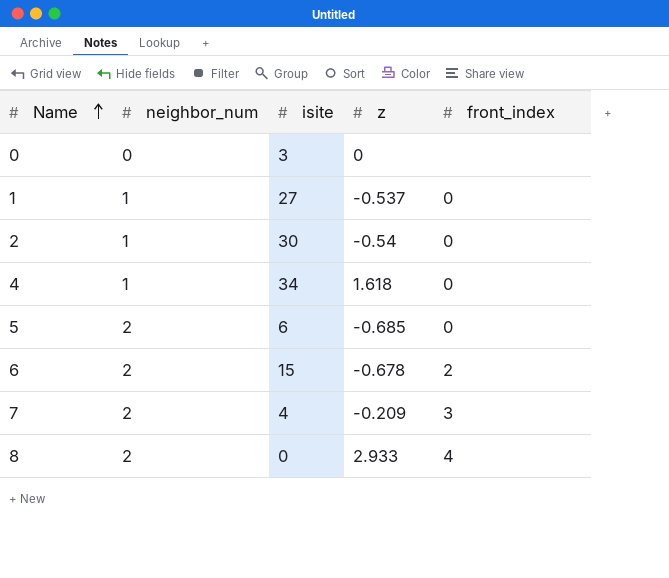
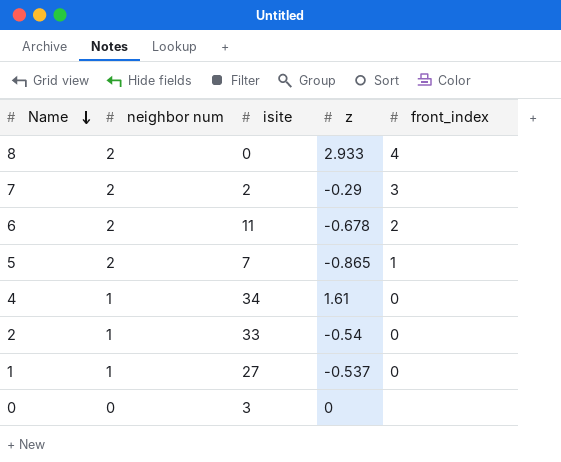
row order: Name ascending -> Name descending
column name: neighbor_num -> neighbor num
7 | isite: 4 -> 2
7 | z: -0.209 -> -0.29
6 | isite: 15 -> 11
5 | isite: 6 -> 7
5 | z: -0.685 -> -0.865
5 | front_index: 0 -> 1
4 | z: 1.618 -> 1.61
2 | isite: 30 -> 33

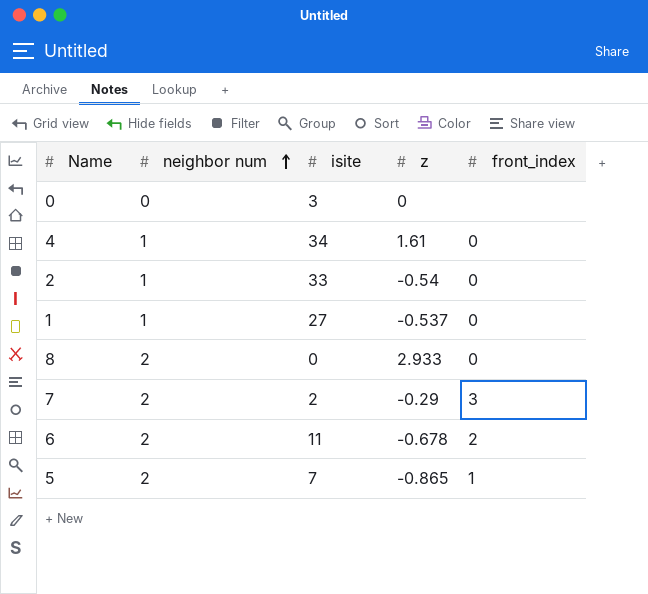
row order: Name descending -> neighbor num ascending
8 | front_index: 4 -> 0

